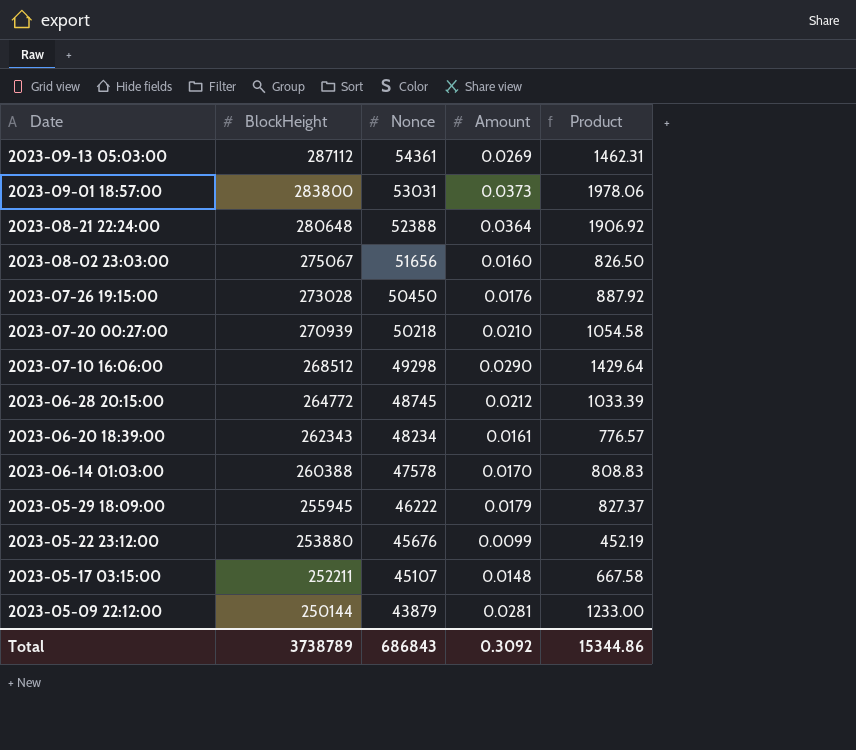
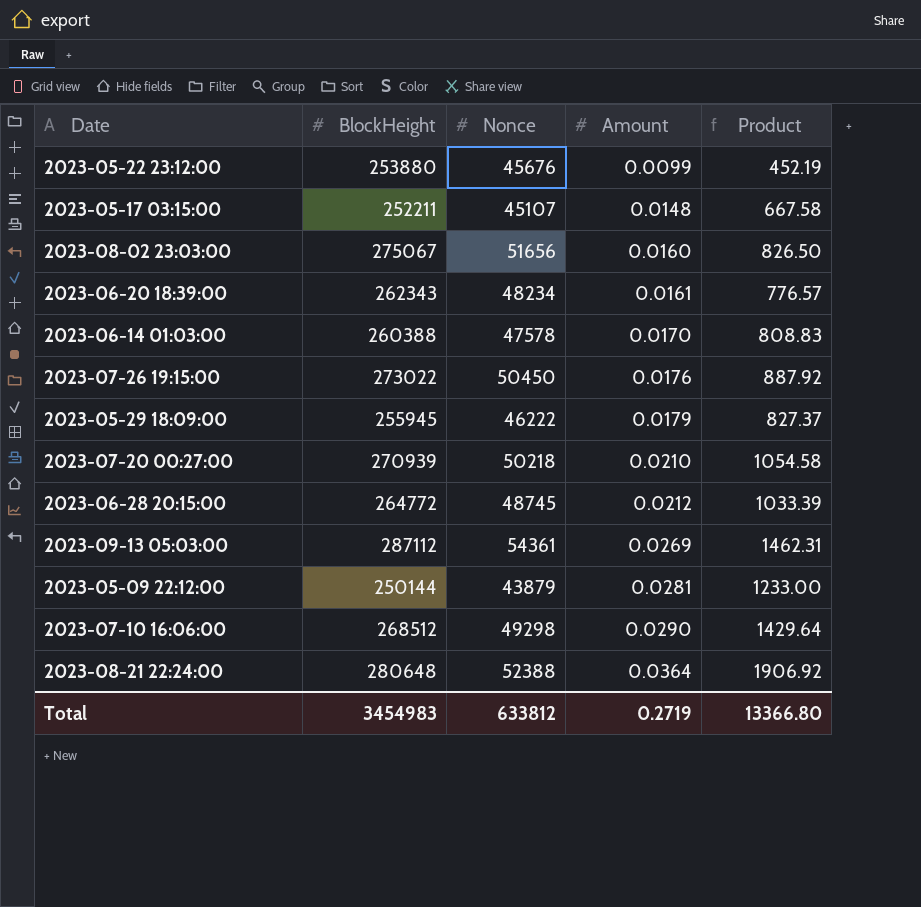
row order: Date descending -> Amount ascending
row 2023-09-01 18:57:00: 283800 | 53031 | 0.0373 | 1978.06 -> none
2023-07-26 19:15:00 | BlockHeight: 273028 -> 273022
Total | BlockHeight: 3738789 -> 3454983
Total | Nonce: 686843 -> 633812
Total | Amount: 0.3092 -> 0.2719
Total | Product: 15344.86 -> 13366.80

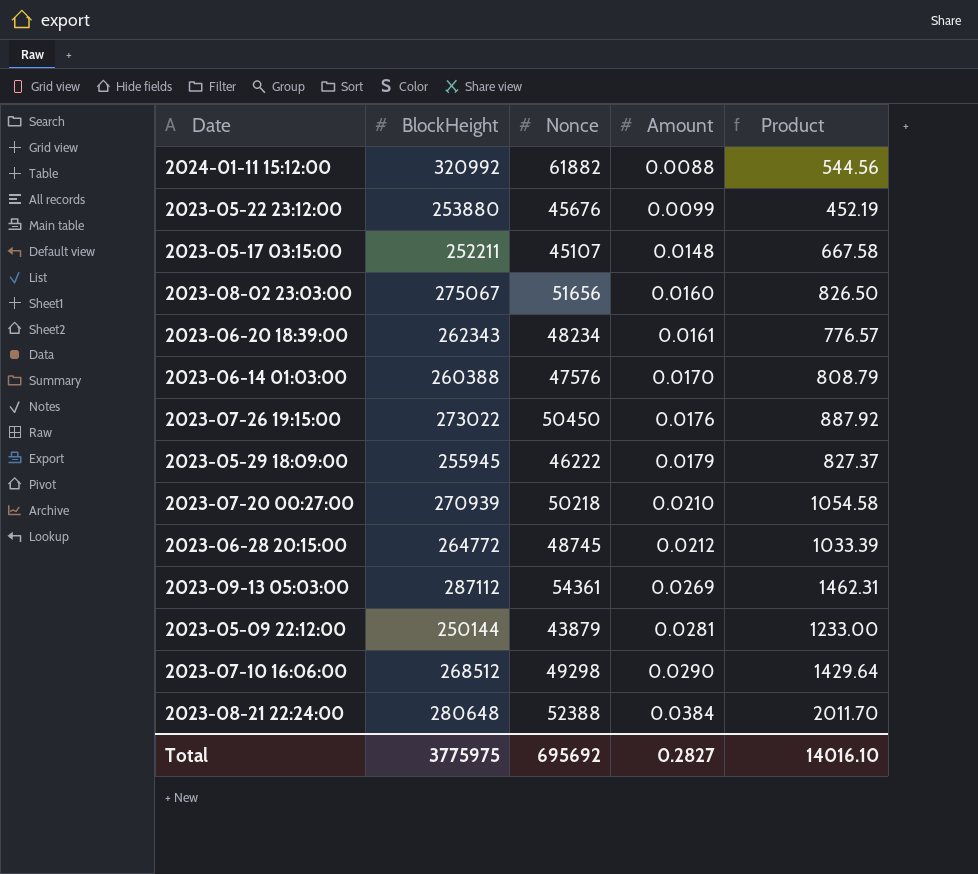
row 2024-01-11 15:12:00: none -> 320992 | 61882 | 0.0088 | 544.56
2023-06-14 01:03:00 | Nonce: 47578 -> 47576
2023-06-14 01:03:00 | Product: 808.83 -> 808.79
2023-08-21 22:24:00 | Amount: 0.0364 -> 0.0384
2023-08-21 22:24:00 | Product: 1906.92 -> 2011.70
Total | BlockHeight: 3454983 -> 3775975
Total | Nonce: 633812 -> 695692
Total | Amount: 0.2719 -> 0.2827
Total | Product: 13366.80 -> 14016.10

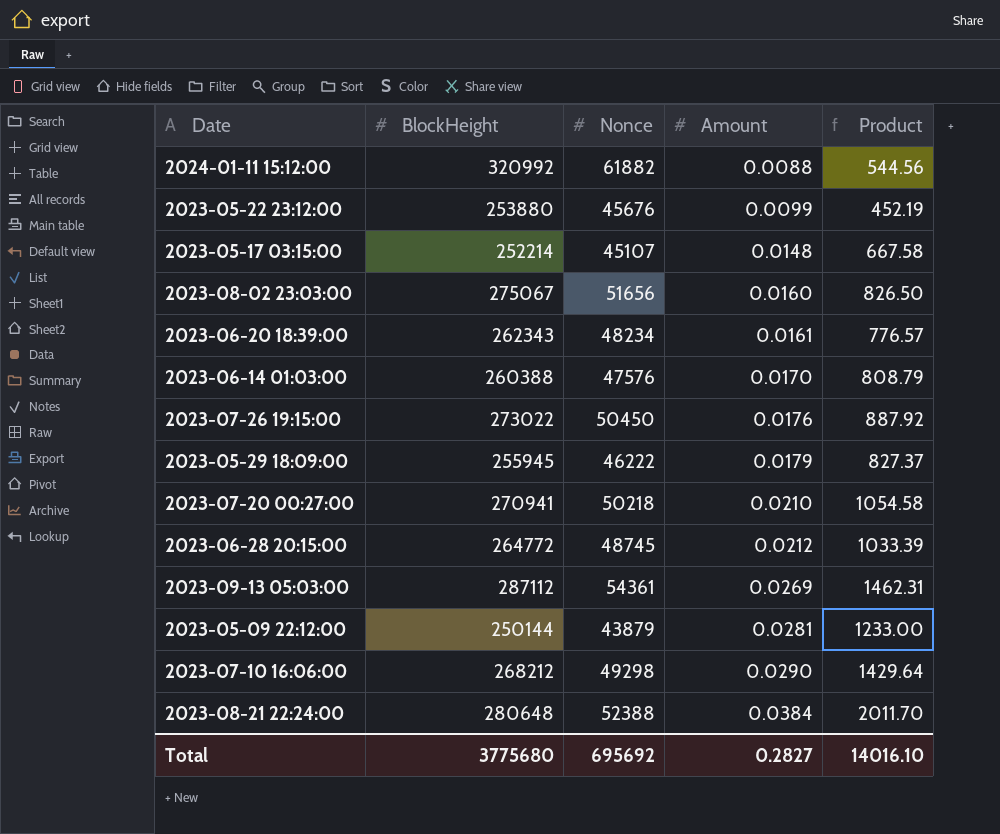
2023-05-17 03:15:00 | BlockHeight: 252211 -> 252214
2023-07-20 00:27:00 | BlockHeight: 270939 -> 270941
2023-07-10 16:06:00 | BlockHeight: 268512 -> 268212
Total | BlockHeight: 3775975 -> 3775680

